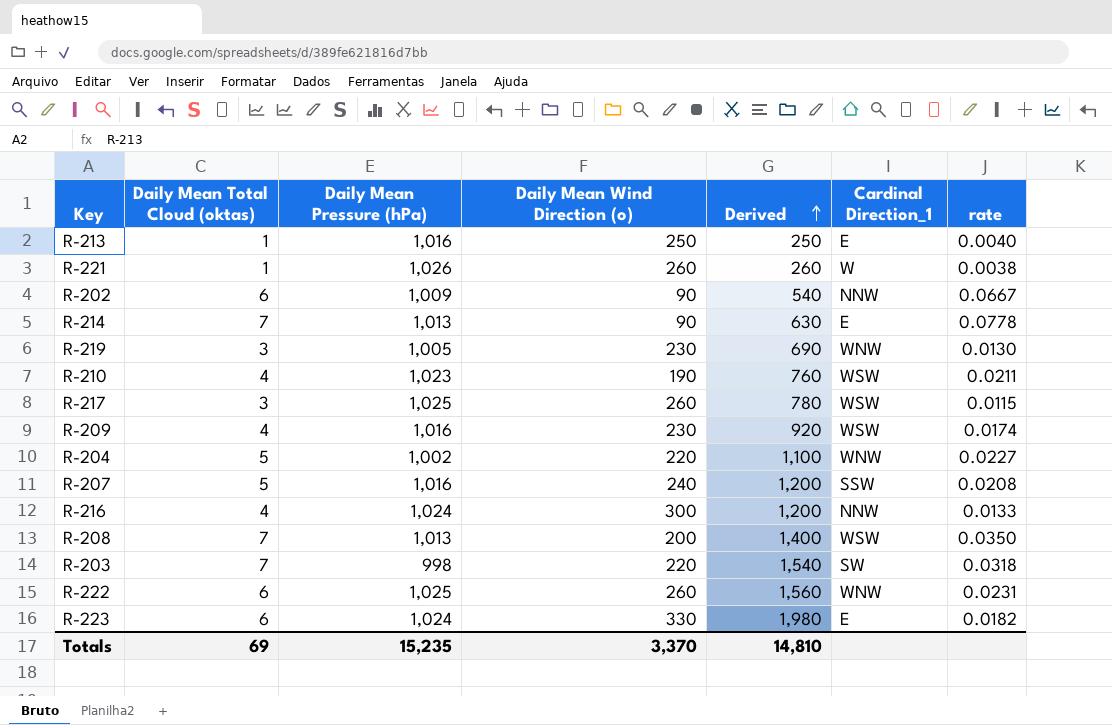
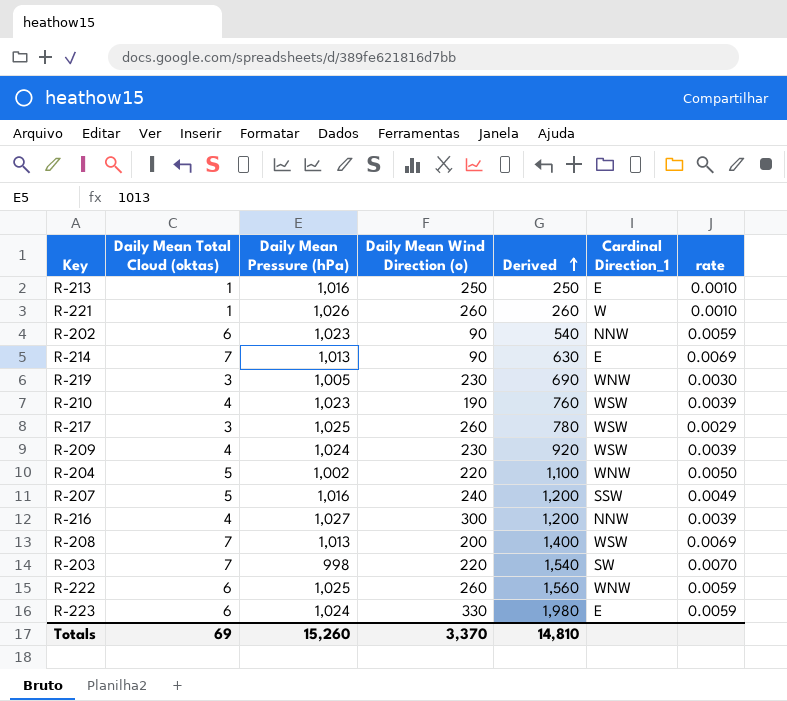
column rate | formula: [Daily Mean Total Cloud (oktas)] / [Daily Mean Wind Direction (o)] -> [Daily Mean Total Cloud (oktas)] / [Daily Mean Pressure (hPa)]
R-202 | Daily Mean Pressure (hPa): 1,009 -> 1,023
R-209 | Daily Mean Pressure (hPa): 1,016 -> 1,024
R-216 | Daily Mean Pressure (hPa): 1,024 -> 1,027
Totals | Daily Mean Pressure (hPa): 15,235 -> 15,260

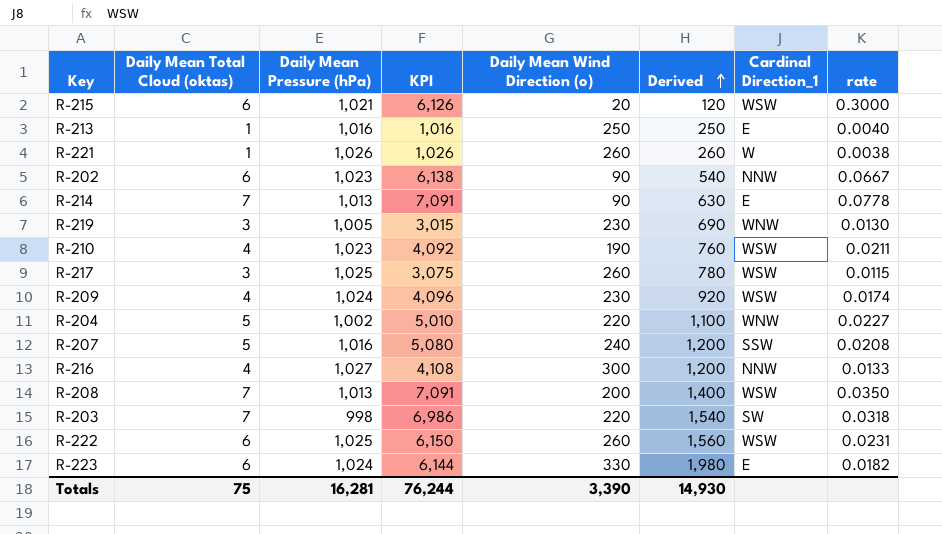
column KPI | formula: none -> [Daily Mean Total Cloud (oktas)] * [Daily Mean Pressure (hPa)]
column rate | formula: [Daily Mean Total Cloud (oktas)] / [Daily Mean Pressure (hPa)] -> [Daily Mean Total Cloud (oktas)] / [Daily Mean Wind Direction (o)]
row R-215: none -> 6 | 1,021 | 6,126 | 20 | 120 | WSW | 0.3000
R-222 | Cardinal Direction_1: WNW -> WSW
Totals | Daily Mean Total Cloud (oktas): 69 -> 75
Totals | Daily Mean Pressure (hPa): 15,260 -> 16,281
Totals | Daily Mean Wind Direction (o): 3,370 -> 3,390
Totals | Derived: 14,810 -> 14,930

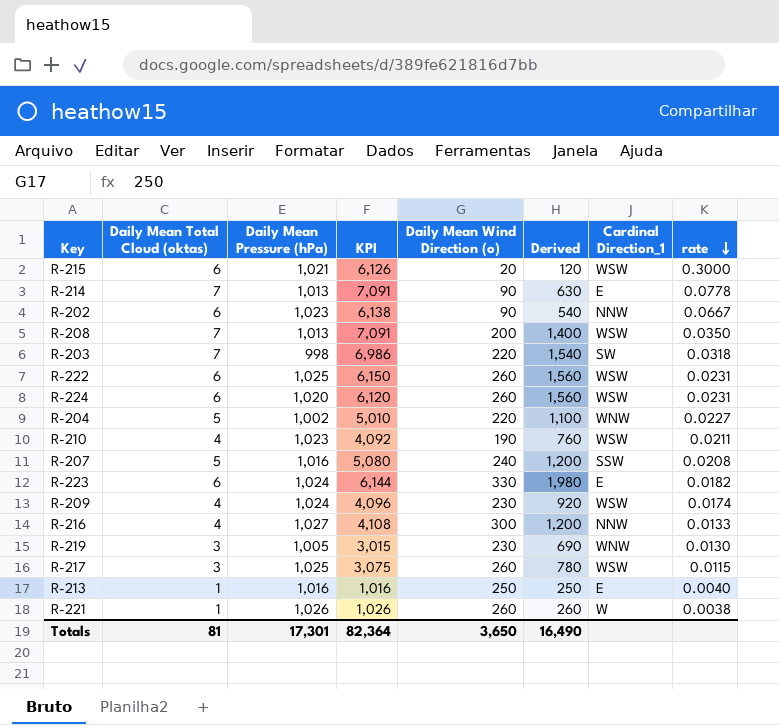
row order: Derived ascending -> rate descending
row R-224: none -> 6 | 1,020 | 6,120 | 260 | 1,560 | WSW | 0.0231
Totals | Daily Mean Total Cloud (oktas): 75 -> 81
Totals | Daily Mean Pressure (hPa): 16,281 -> 17,301
Totals | KPI: 76,244 -> 82,364
Totals | Daily Mean Wind Direction (o): 3,390 -> 3,650
Totals | Derived: 14,930 -> 16,490

